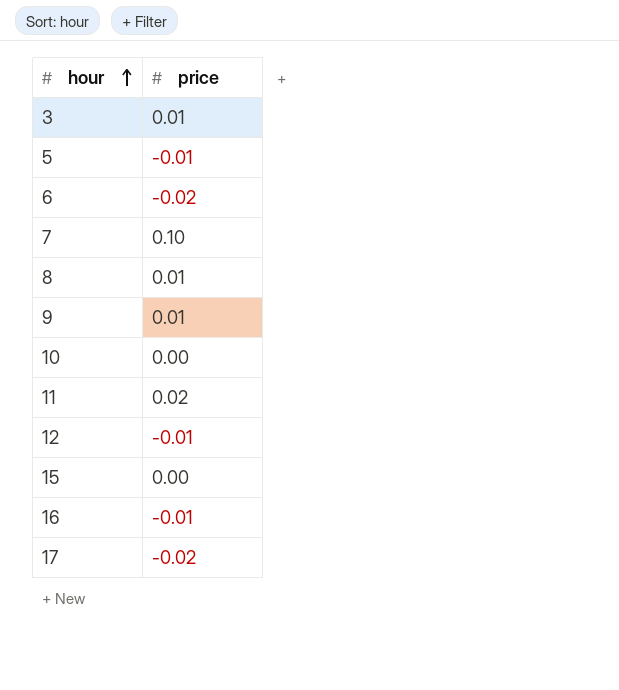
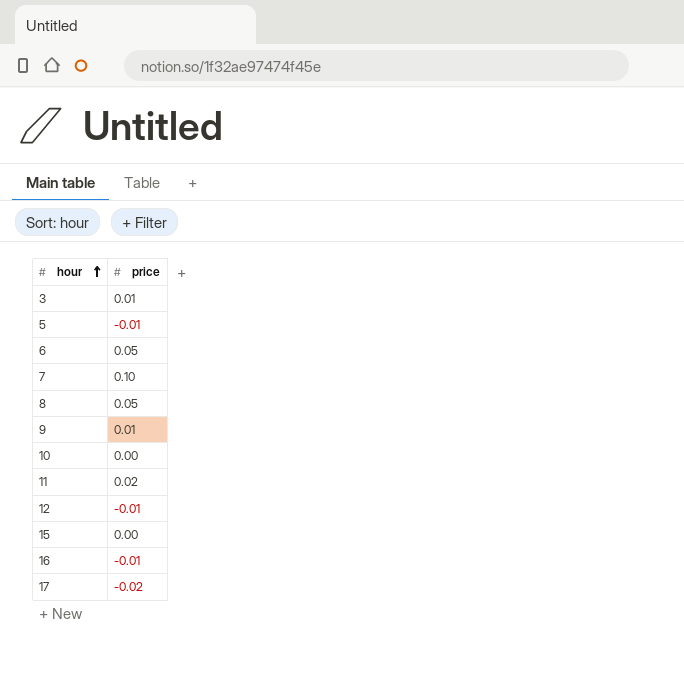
6 | price: -0.02 -> 0.05
8 | price: 0.01 -> 0.05

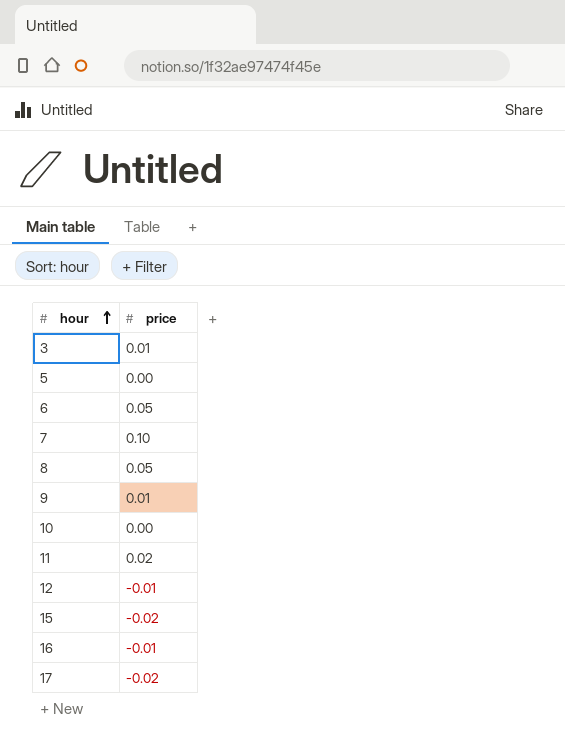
5 | price: -0.01 -> 0.00
15 | price: 0.00 -> -0.02

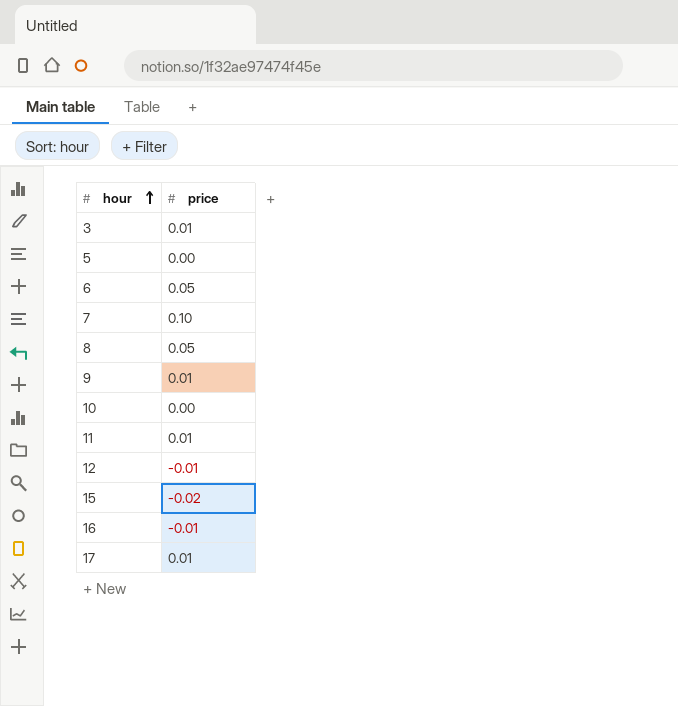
11 | price: 0.02 -> 0.01
17 | price: -0.02 -> 0.01

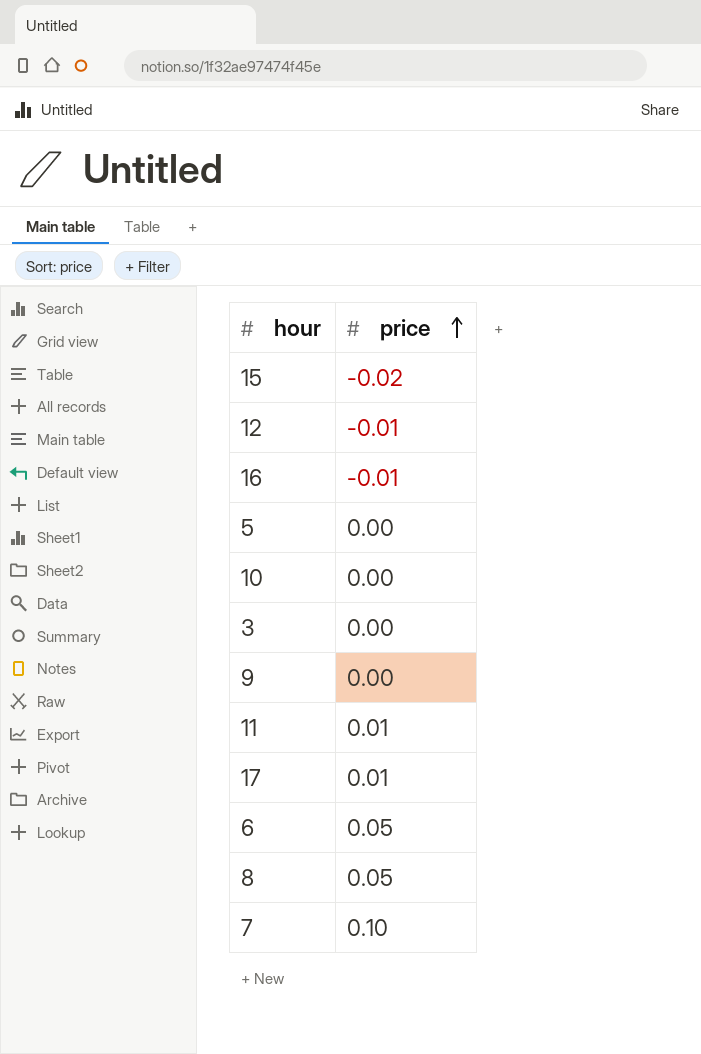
row order: hour ascending -> price ascending
3 | price: 0.01 -> 0.00
9 | price: 0.01 -> 0.00

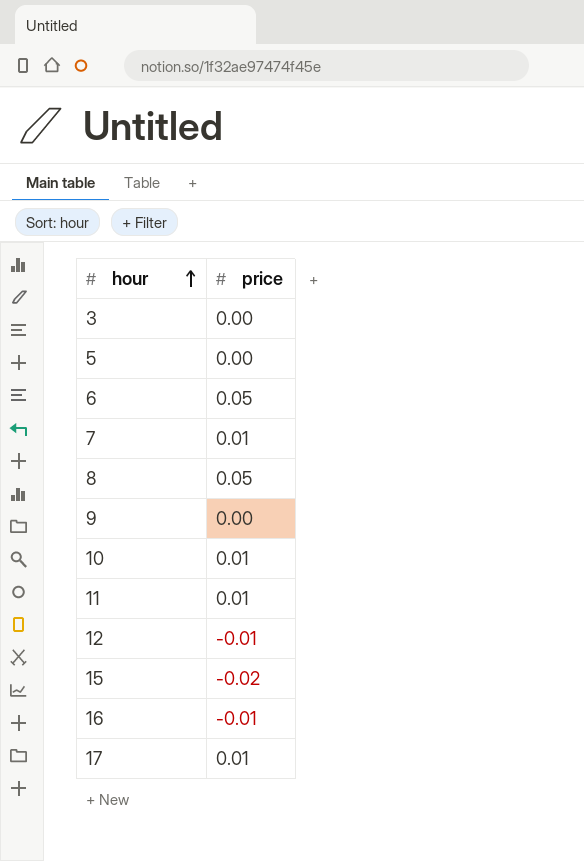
row order: price ascending -> hour ascending
7 | price: 0.10 -> 0.01
10 | price: 0.00 -> 0.01

